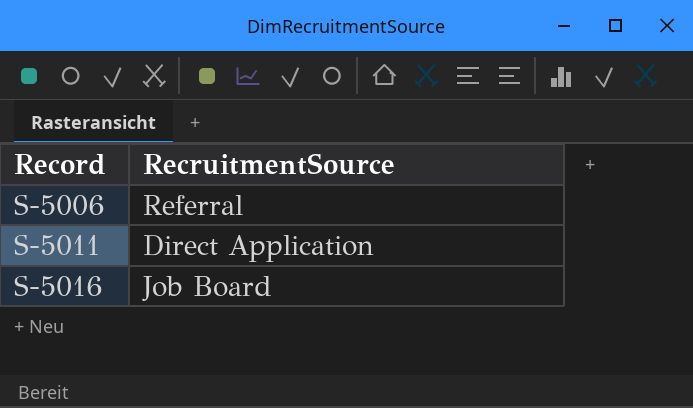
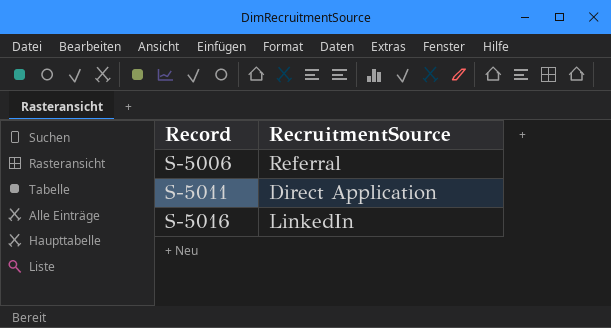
S-5016 | RecruitmentSource: Job Board -> LinkedIn

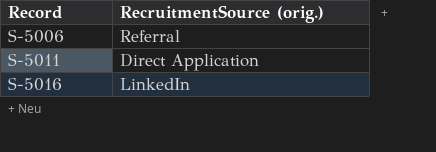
column name: RecruitmentSource -> RecruitmentSource (orig.)

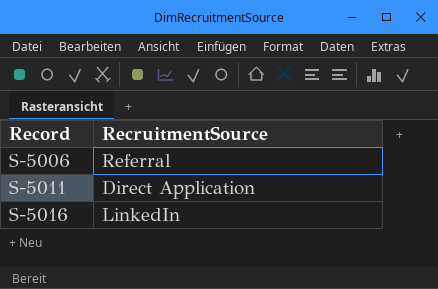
column name: RecruitmentSource (orig.) -> RecruitmentSource

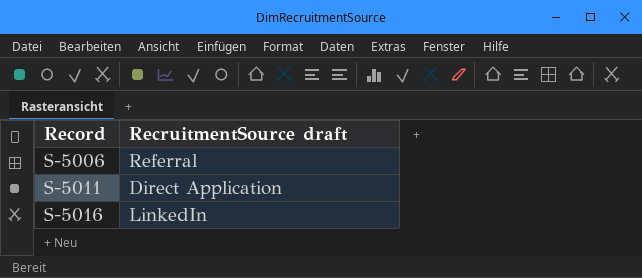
column name: RecruitmentSource -> RecruitmentSource draft

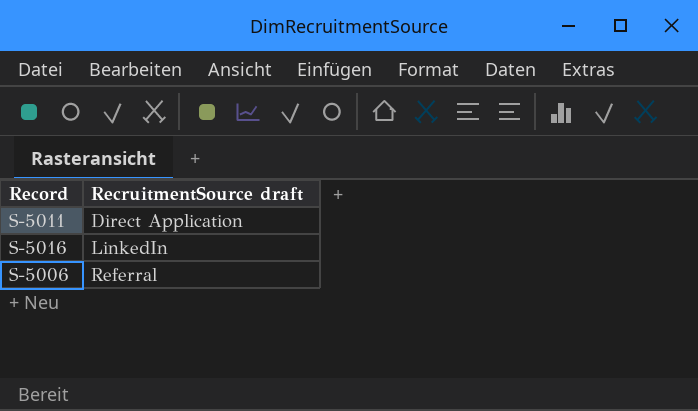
row order: Record ascending -> RecruitmentSource draft ascending

